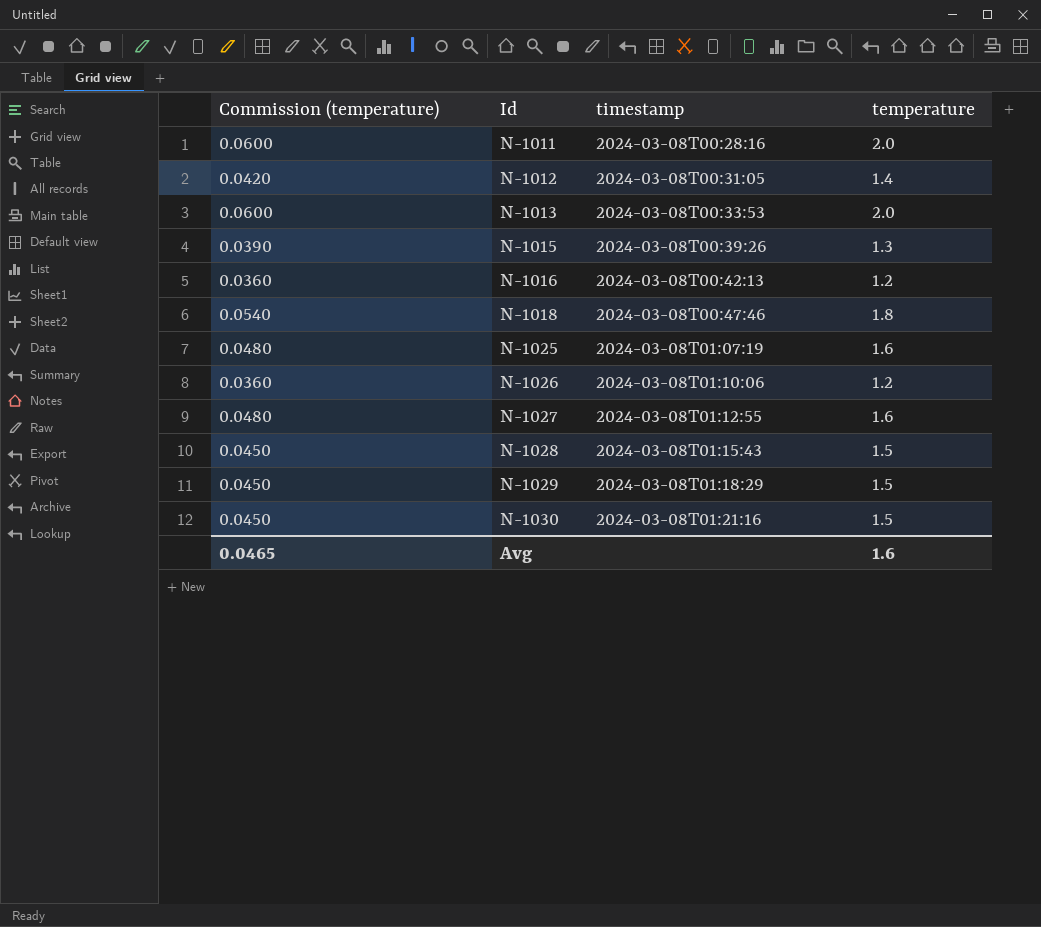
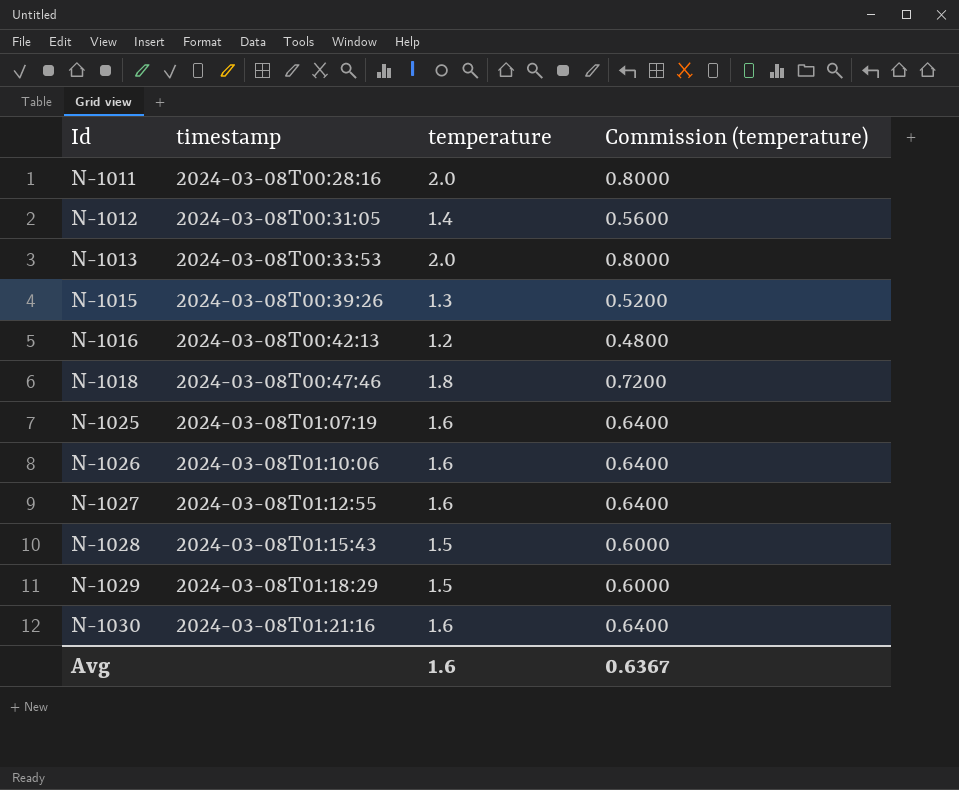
column Commission (temperature) | formula: [temperature] * 0.03 -> [temperature] * 0.4
column Commission (temperature) | position: 1 -> 4
N-1026 | temperature: 1.2 -> 1.6
N-1030 | temperature: 1.5 -> 1.6
Avg | Commission (temperature): 0.0465 -> 0.6367

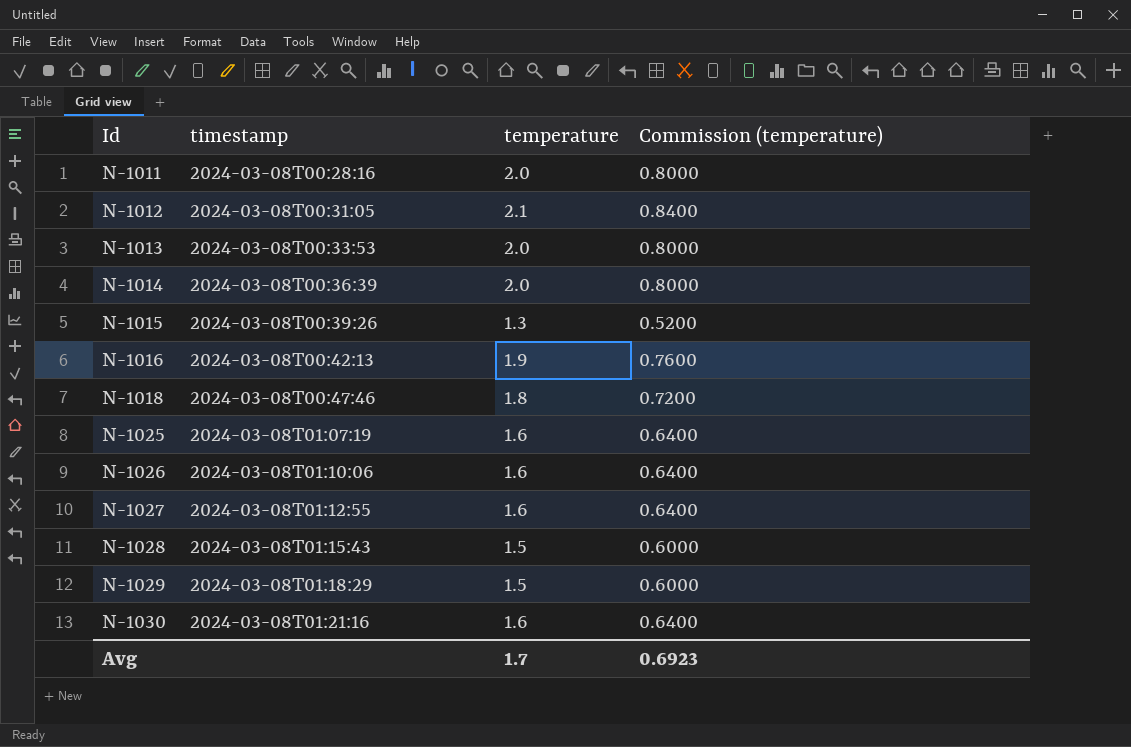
N-1012 | temperature: 1.4 -> 2.1
N-1012 | Commission (temperature): 0.5600 -> 0.8400
row N-1014: none -> 2024-03-08T00:36:39 | 2.0 | 0.8000
N-1016 | temperature: 1.2 -> 1.9
N-1016 | Commission (temperature): 0.4800 -> 0.7600
Avg | temperature: 1.6 -> 1.7
Avg | Commission (temperature): 0.6367 -> 0.6923

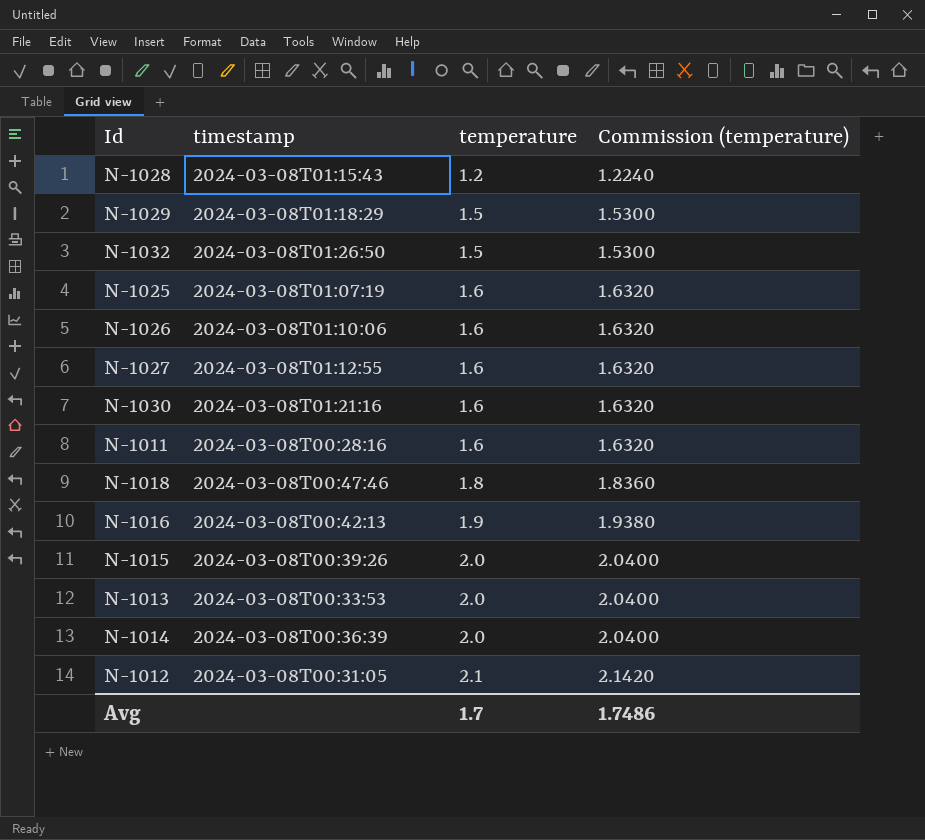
row order: Id ascending -> temperature ascending
column Commission (temperature) | formula: [temperature] * 0.4 -> [temperature] * 1.02
N-1028 | temperature: 1.5 -> 1.2
row N-1032: none -> 2024-03-08T01:26:50 | 1.5 | 1.5300
N-1011 | temperature: 2.0 -> 1.6
N-1015 | temperature: 1.3 -> 2.0
Avg | Commission (temperature): 0.6923 -> 1.7486

